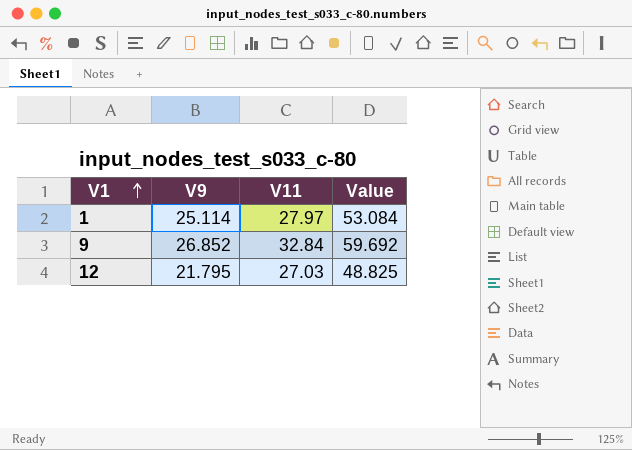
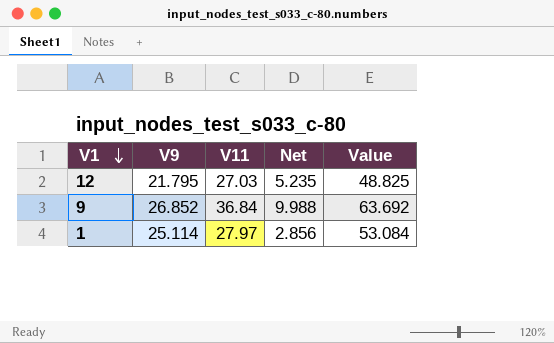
row order: V1 ascending -> V1 descending
column Net | formula: none -> [V11] - [V9]
9 | V11: 32.84 -> 36.84
9 | Value: 59.692 -> 63.692

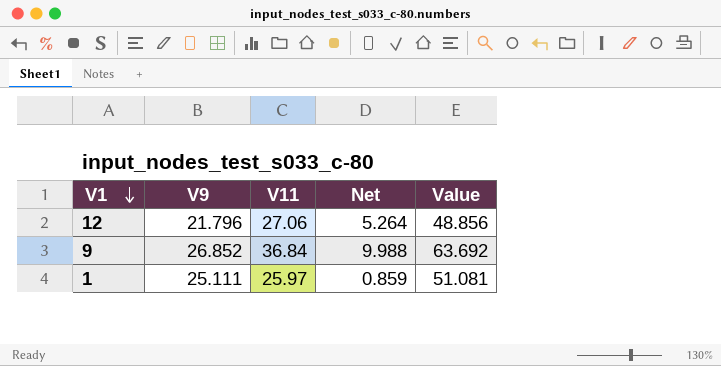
12 | V9: 21.795 -> 21.796
12 | V11: 27.03 -> 27.06
12 | Net: 5.235 -> 5.264
12 | Value: 48.825 -> 48.856
1 | V9: 25.114 -> 25.111
1 | V11: 27.97 -> 25.97
1 | Net: 2.856 -> 0.859
1 | Value: 53.084 -> 51.081

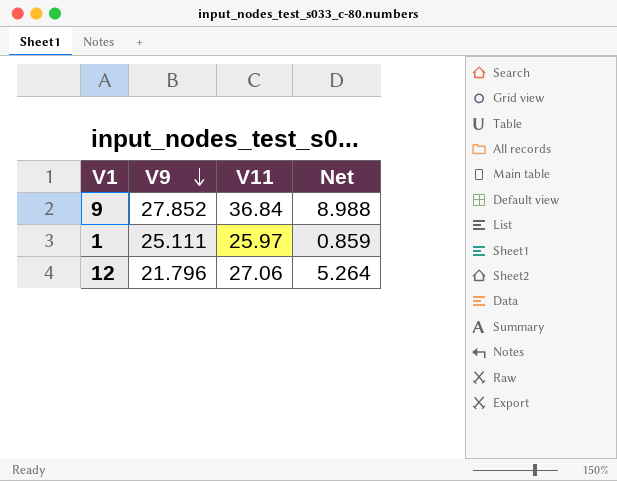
row order: V1 descending -> V9 descending
column Value | formula: [V9] + [V11] -> none
9 | V9: 26.852 -> 27.852
9 | Net: 9.988 -> 8.988

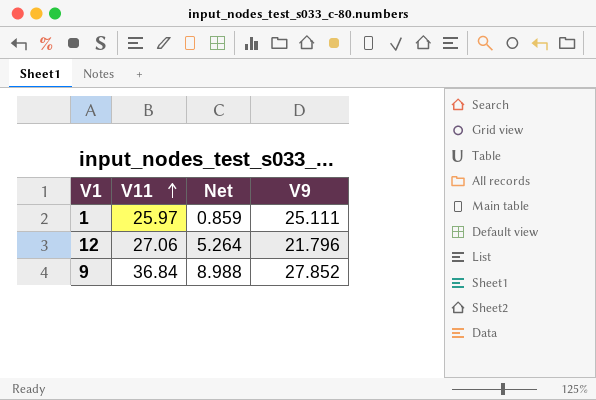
row order: V9 descending -> V11 ascending
column V9 | position: 2 -> 4

